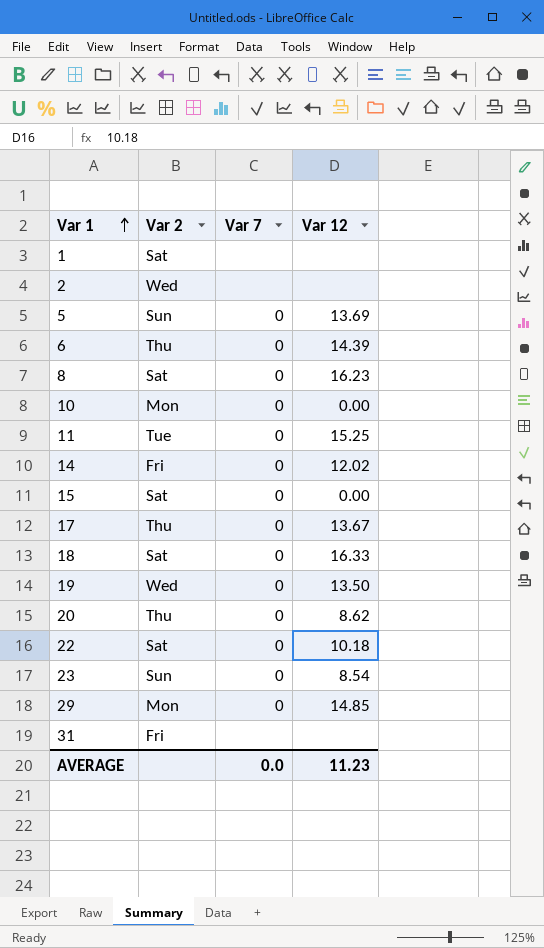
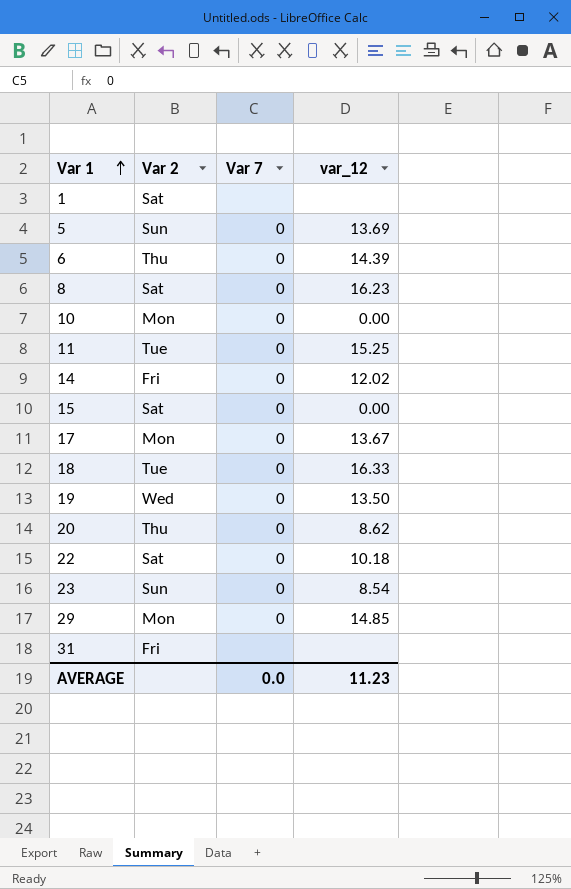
column name: Var 12 -> var_12
row 2: Wed | none | none -> none
17 | Var 2: Thu -> Mon
18 | Var 2: Sat -> Tue

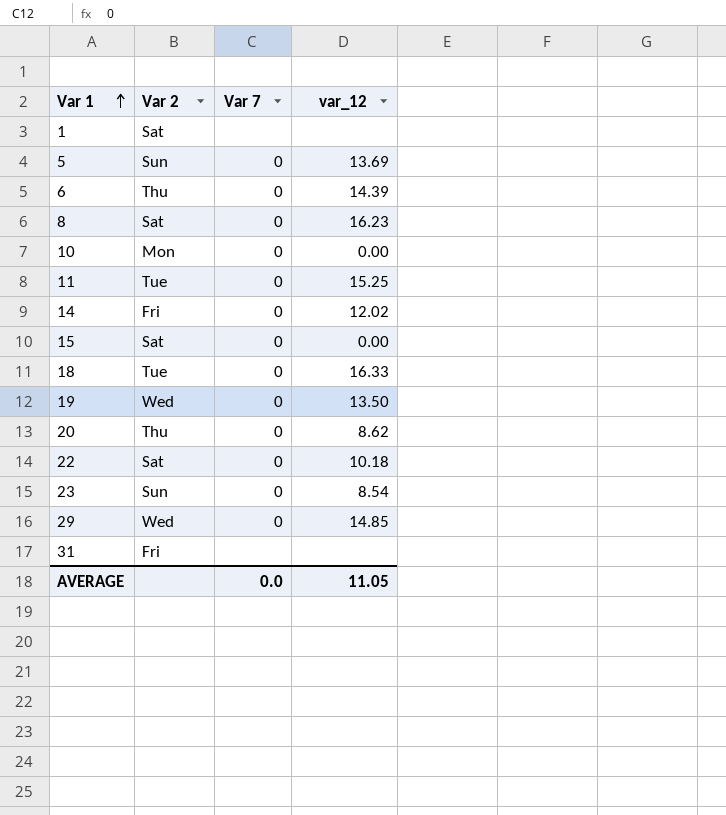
row 17: Mon | 0 | 13.67 -> none
29 | Var 2: Mon -> Wed
AVERAGE | var_12: 11.23 -> 11.05

